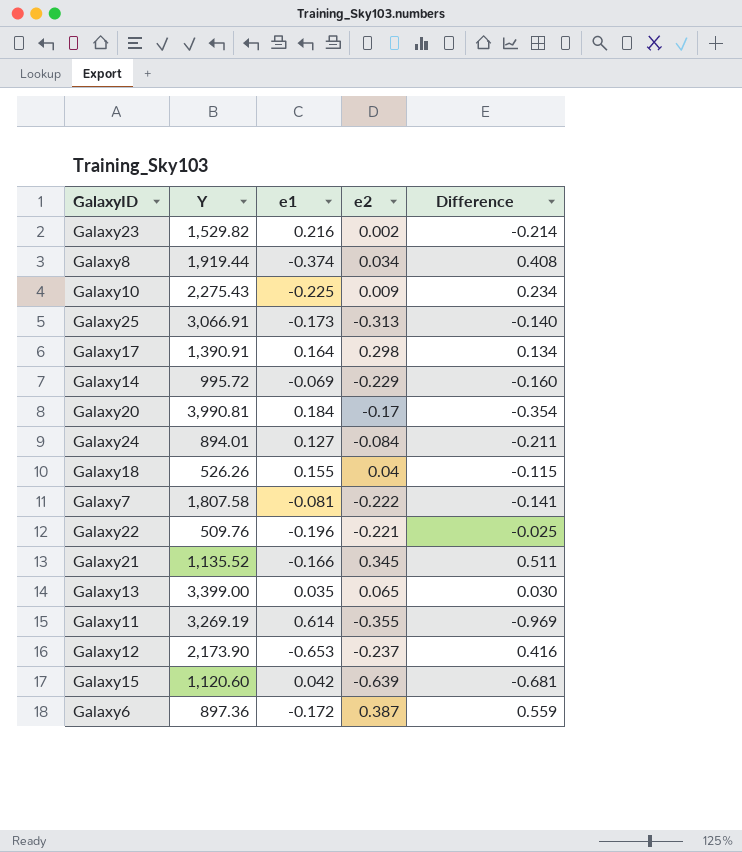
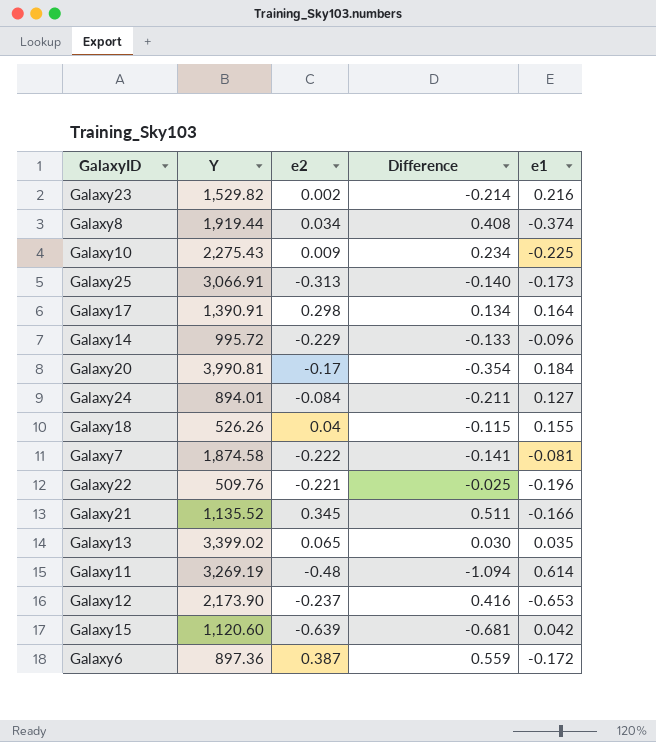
column e1 | position: 3 -> 5
Galaxy14 | Difference: -0.160 -> -0.133
Galaxy14 | e1: -0.069 -> -0.096
Galaxy7 | Y: 1,807.58 -> 1,874.58
Galaxy13 | Y: 3,399.00 -> 3,399.02
Galaxy11 | e2: -0.355 -> -0.48
Galaxy11 | Difference: -0.969 -> -1.094

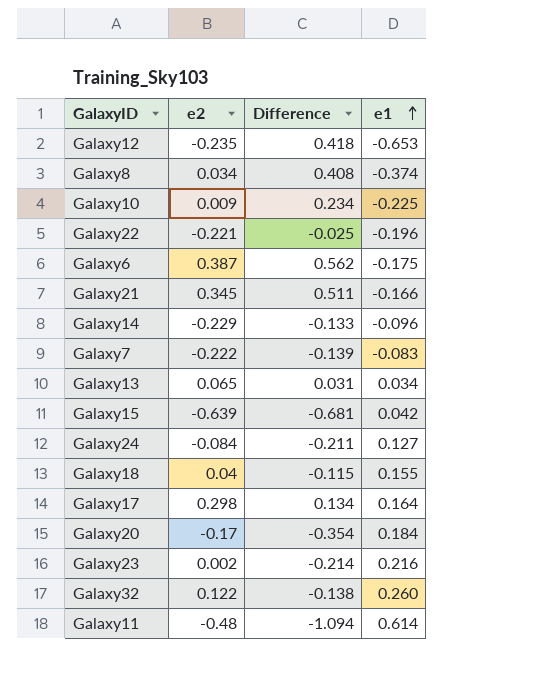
row order: none -> e1 ascending
column Y | position: 2 -> none
row Galaxy25: 3,066.91 | -0.313 | -0.140 | -0.173 -> none
Galaxy12 | e2: -0.237 -> -0.235
Galaxy12 | Difference: 0.416 -> 0.418
Galaxy6 | Difference: 0.559 -> 0.562
Galaxy6 | e1: -0.172 -> -0.175
Galaxy7 | Difference: -0.141 -> -0.139
Galaxy7 | e1: -0.081 -> -0.083
Galaxy13 | Difference: 0.030 -> 0.031
Galaxy13 | e1: 0.035 -> 0.034
row Galaxy32: none -> 0.122 | -0.138 | 0.260

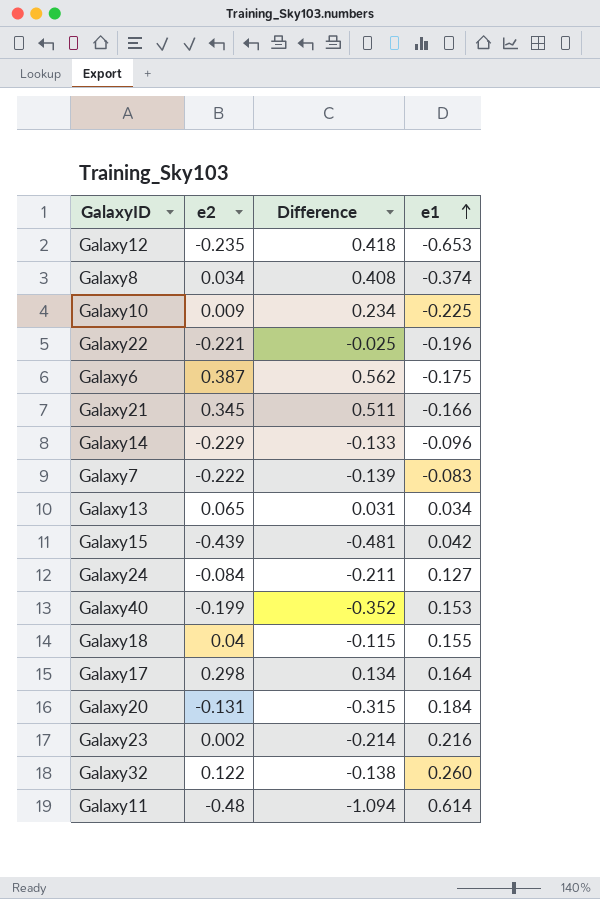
Galaxy15 | e2: -0.639 -> -0.439
Galaxy15 | Difference: -0.681 -> -0.481
row Galaxy40: none -> -0.199 | -0.352 | 0.153
Galaxy20 | e2: -0.17 -> -0.131
Galaxy20 | Difference: -0.354 -> -0.315

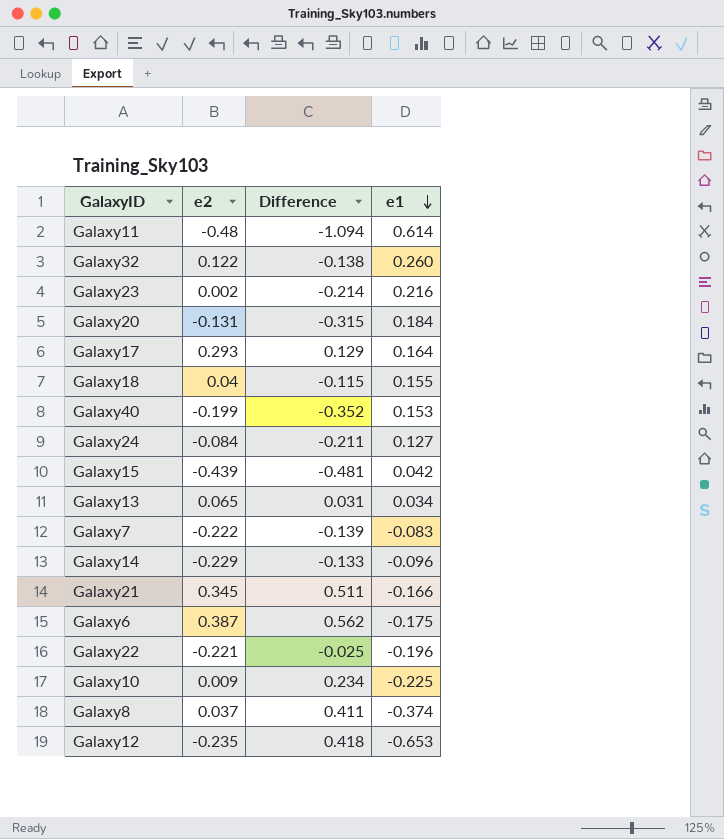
row order: e1 ascending -> e1 descending
Galaxy17 | e2: 0.298 -> 0.293
Galaxy17 | Difference: 0.134 -> 0.129
Galaxy8 | e2: 0.034 -> 0.037
Galaxy8 | Difference: 0.408 -> 0.411

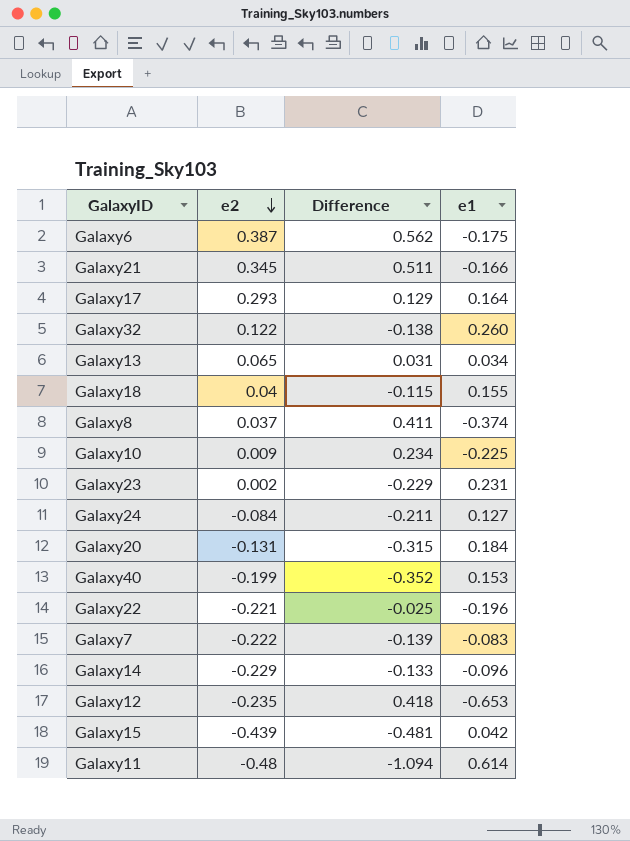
row order: e1 descending -> e2 descending
Galaxy23 | Difference: -0.214 -> -0.229
Galaxy23 | e1: 0.216 -> 0.231

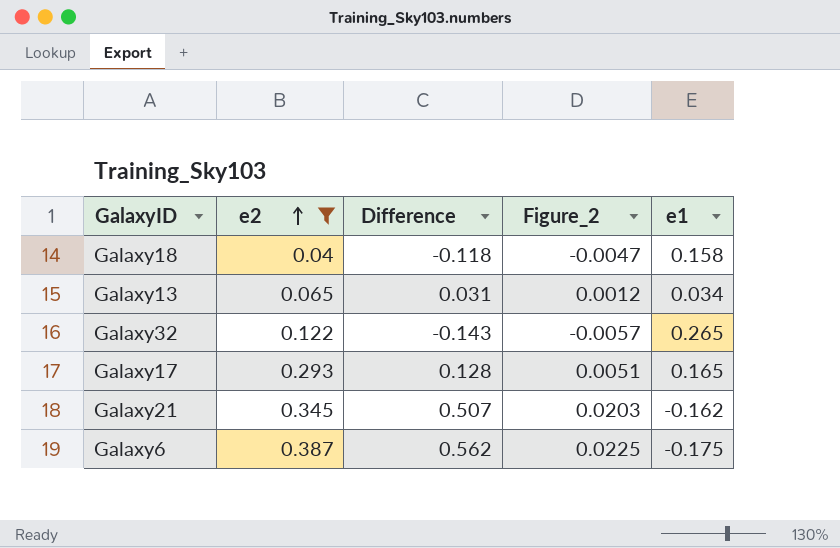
filter: none -> e2 >= 0.04
row order: e2 descending -> e2 ascending
column Figure_2 | formula: none -> [Difference] * 0.04
Galaxy18 | Difference: -0.115 -> -0.118
Galaxy18 | e1: 0.155 -> 0.158
Galaxy32 | Difference: -0.138 -> -0.143
Galaxy32 | e1: 0.260 -> 0.265
Galaxy17 | Difference: 0.129 -> 0.128
Galaxy17 | e1: 0.164 -> 0.165
Galaxy21 | Difference: 0.511 -> 0.507
Galaxy21 | e1: -0.166 -> -0.162

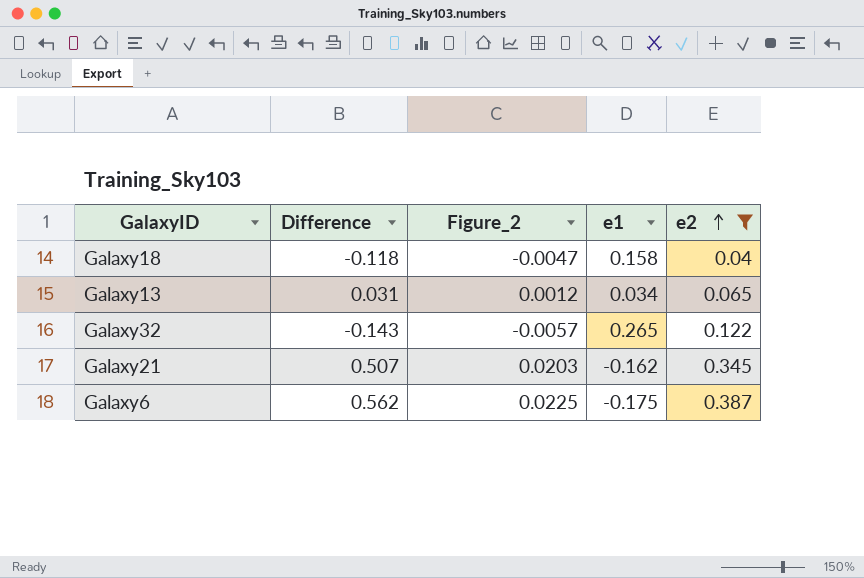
column e2 | position: 2 -> 5
row Galaxy17: 0.293 | 0.128 | 0.0051 | 0.165 -> none

